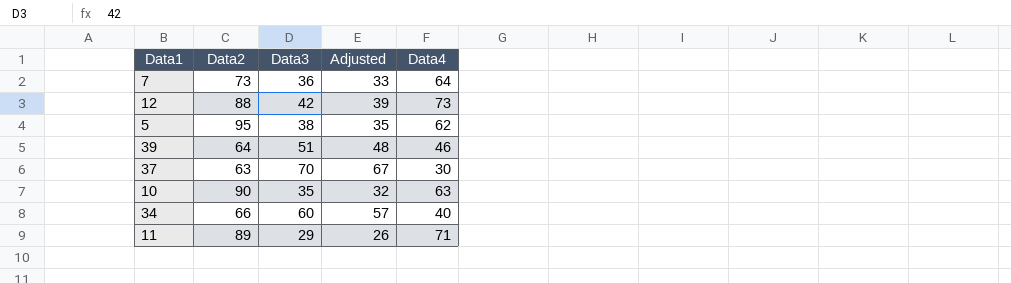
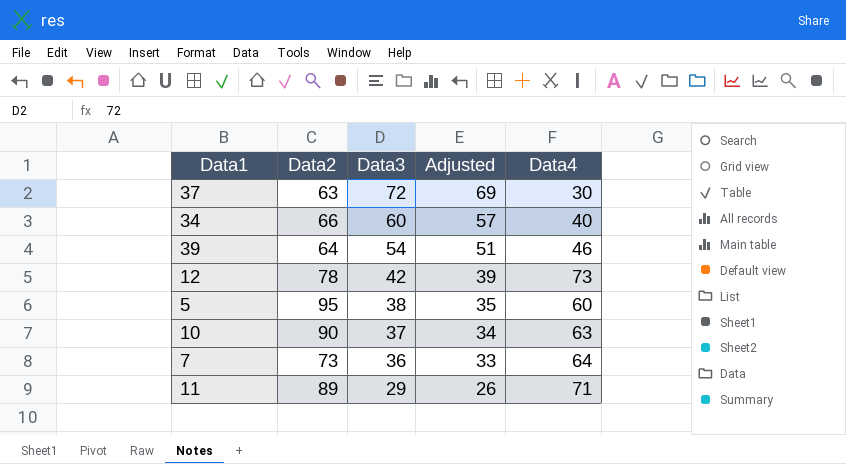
row order: none -> Data3 descending
37 | Data3: 70 -> 72
37 | Adjusted: 67 -> 69
39 | Data3: 51 -> 54
39 | Adjusted: 48 -> 51
12 | Data2: 88 -> 78
5 | Data4: 62 -> 60
10 | Data3: 35 -> 37
10 | Adjusted: 32 -> 34

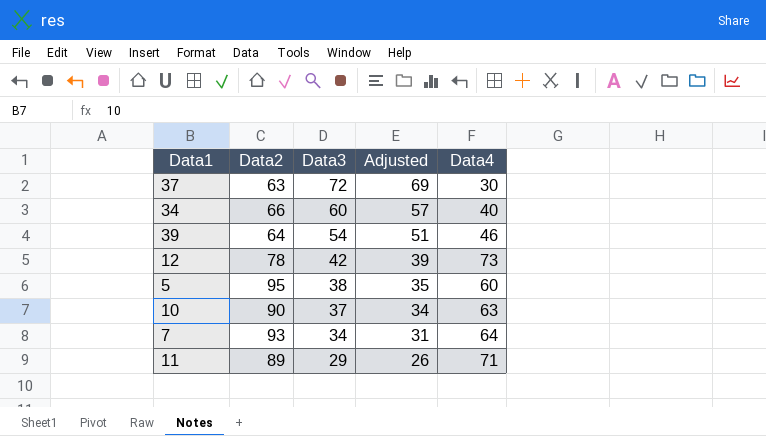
7 | Data2: 73 -> 93
7 | Data3: 36 -> 34
7 | Adjusted: 33 -> 31

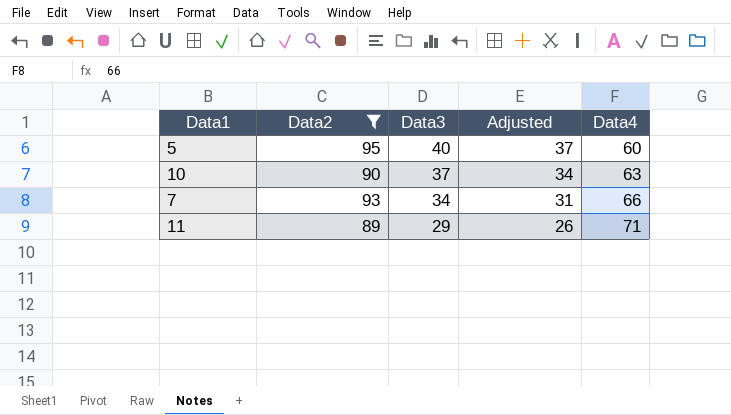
filter: none -> Data2 >= 89
5 | Data3: 38 -> 40
5 | Adjusted: 35 -> 37
7 | Data4: 64 -> 66

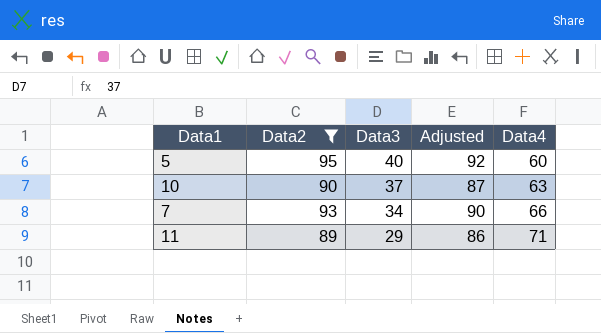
column Adjusted | formula: [Data3] - 3 -> [Data2] - 3

